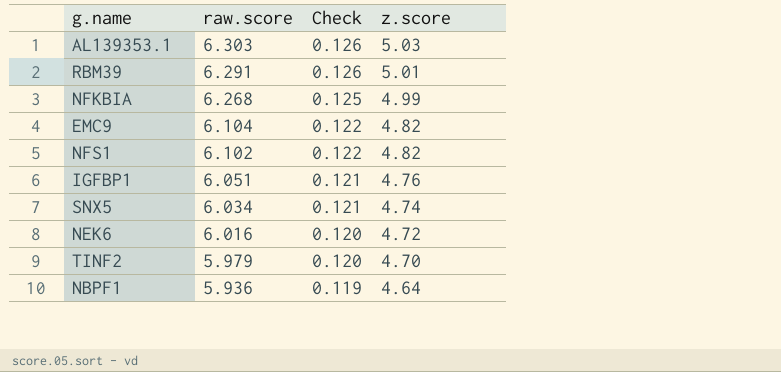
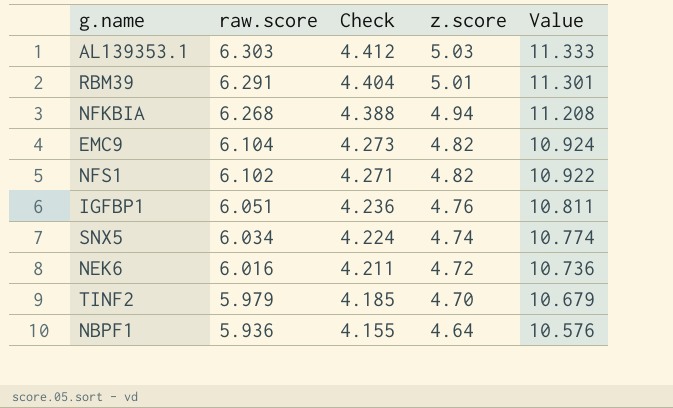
column Check | formula: [raw.score] * 0.02 -> [raw.score] * 0.7
column Value | formula: none -> [raw.score] + [z.score]
NFKBIA | z.score: 4.99 -> 4.94

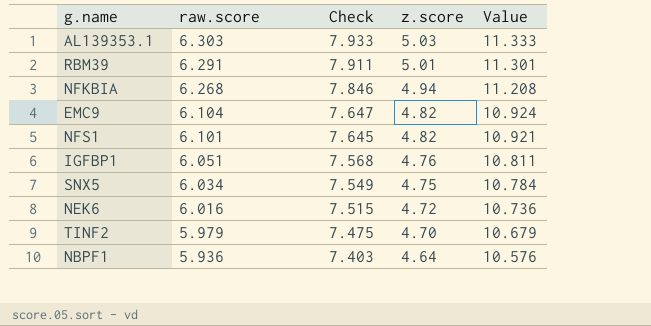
column Check | formula: [raw.score] * 0.7 -> [Value] * 0.7
NFS1 | raw.score: 6.102 -> 6.101
NFS1 | Value: 10.922 -> 10.921
SNX5 | z.score: 4.74 -> 4.75
SNX5 | Value: 10.774 -> 10.784

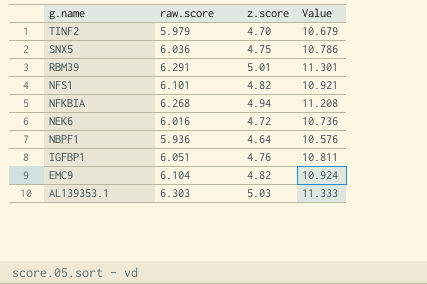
row order: raw.score descending -> g.name descending
column Check | formula: [Value] * 0.7 -> none
SNX5 | raw.score: 6.034 -> 6.036
SNX5 | Value: 10.784 -> 10.786

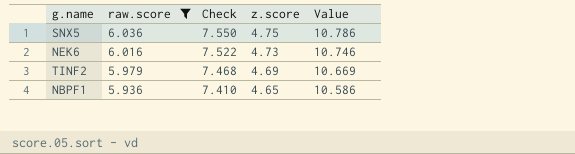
filter: none -> raw.score <= 6.036
row order: g.name descending -> raw.score descending
column Check | formula: none -> [Value] * 0.7
NEK6 | z.score: 4.72 -> 4.73
NEK6 | Value: 10.736 -> 10.746
TINF2 | z.score: 4.70 -> 4.69
TINF2 | Value: 10.679 -> 10.669
NBPF1 | z.score: 4.64 -> 4.65
NBPF1 | Value: 10.576 -> 10.586

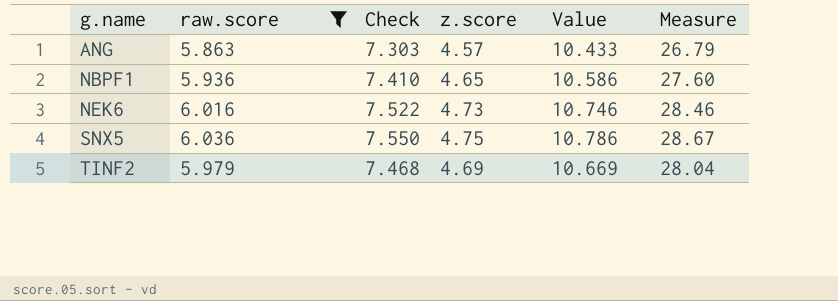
row order: raw.score descending -> g.name ascending
column Measure | formula: none -> [raw.score] * [z.score]
row ANG: none -> 5.863 | 7.303 | 4.57 | 10.433 | 26.79

